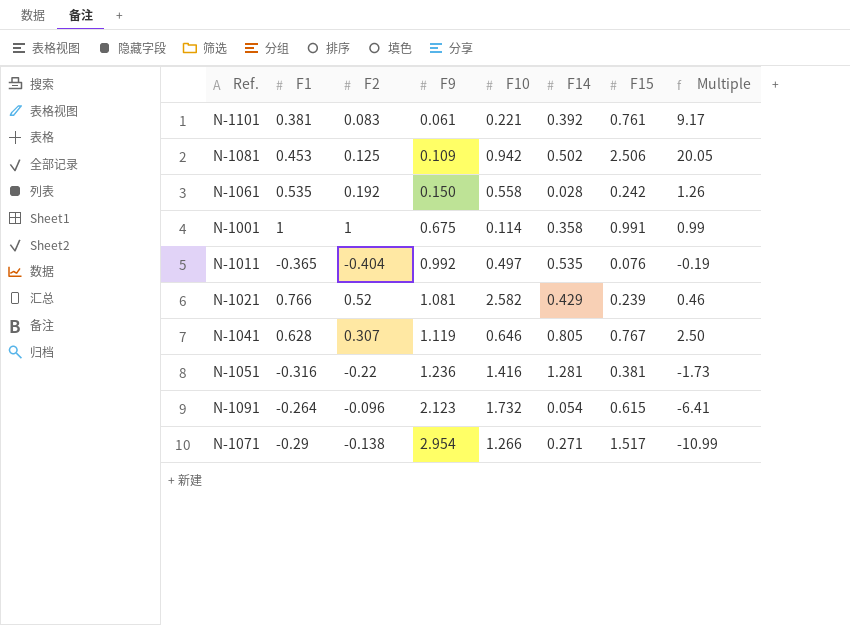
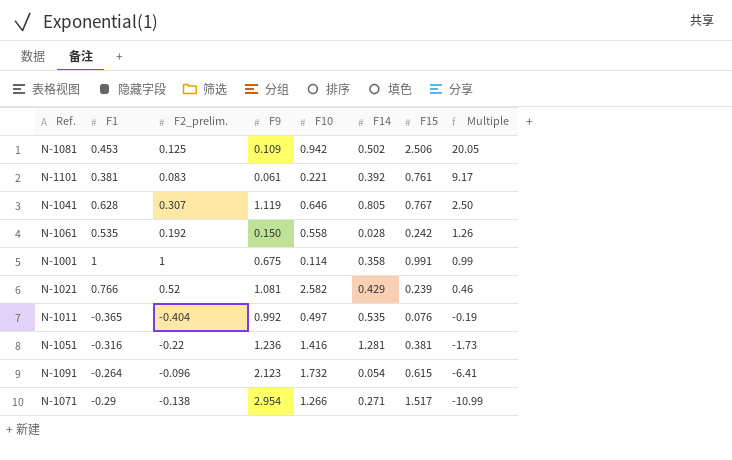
row order: F9 ascending -> Multiple descending
column name: F2 -> F2_prelim.

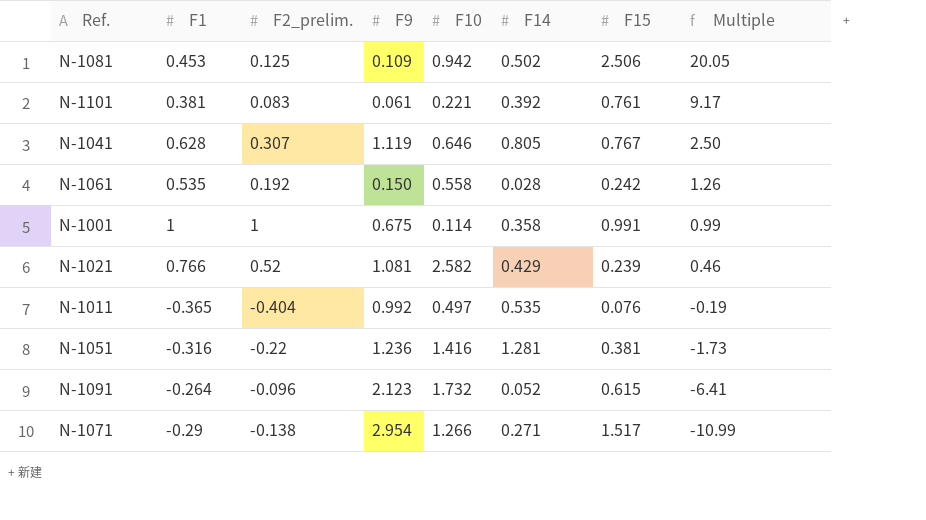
N-1091 | F14: 0.054 -> 0.052

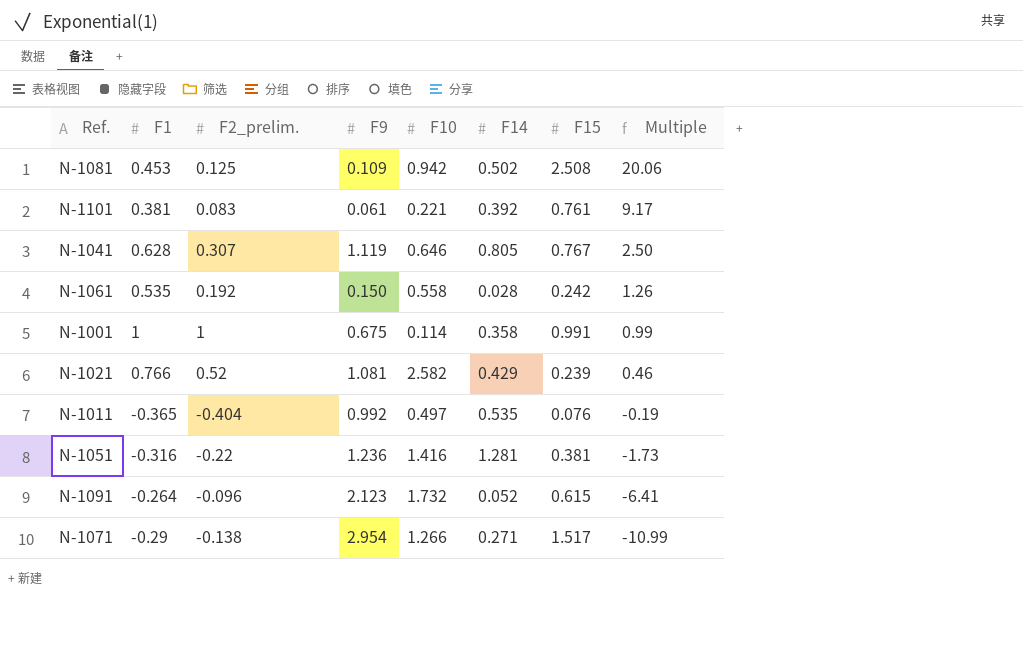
N-1081 | F15: 2.506 -> 2.508
N-1081 | Multiple: 20.05 -> 20.06

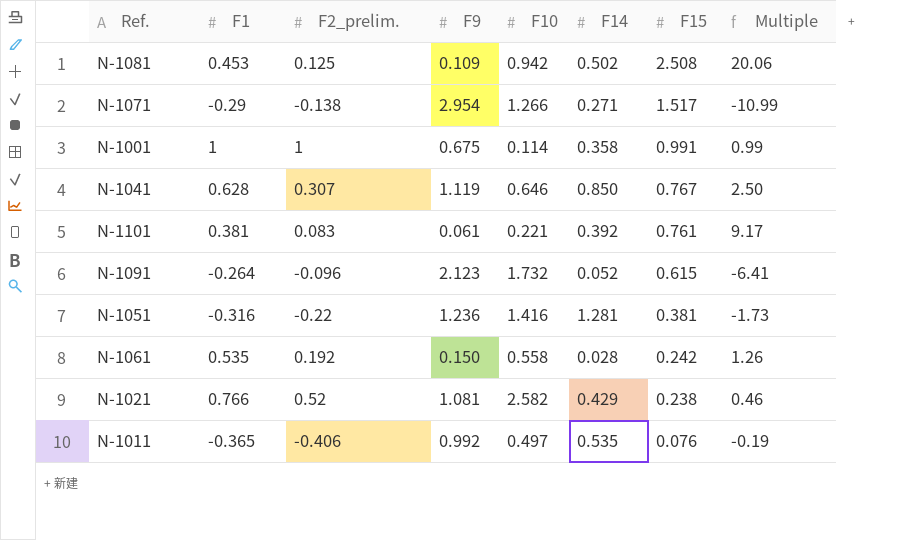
row order: Multiple descending -> F15 descending
N-1041 | F14: 0.805 -> 0.850
N-1021 | F15: 0.239 -> 0.238
N-1011 | F2_prelim.: -0.404 -> -0.406

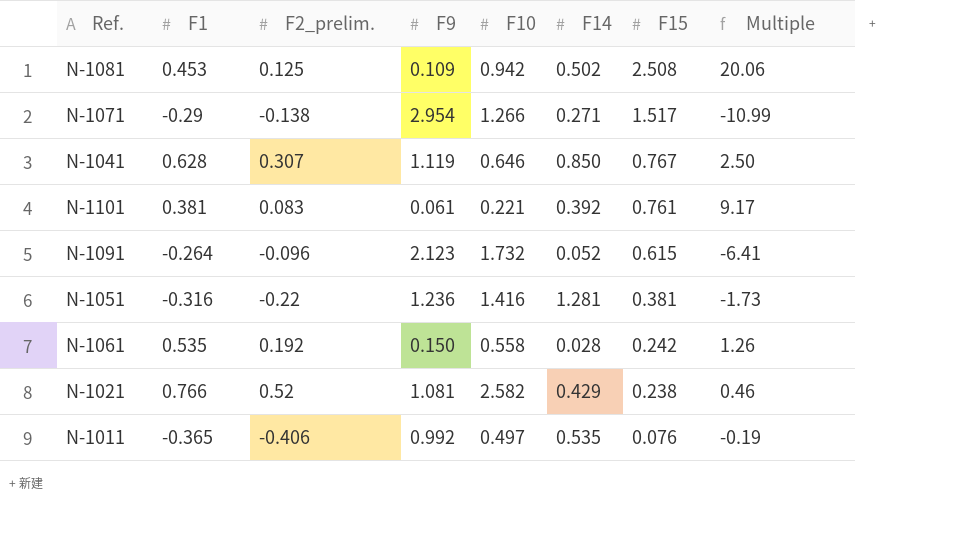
row N-1001: 1 | 1 | 0.675 | 0.114 | 0.358 | 0.991 | 0.99 -> none

